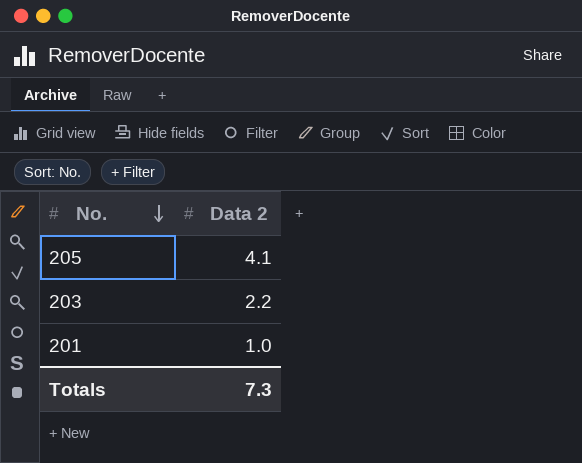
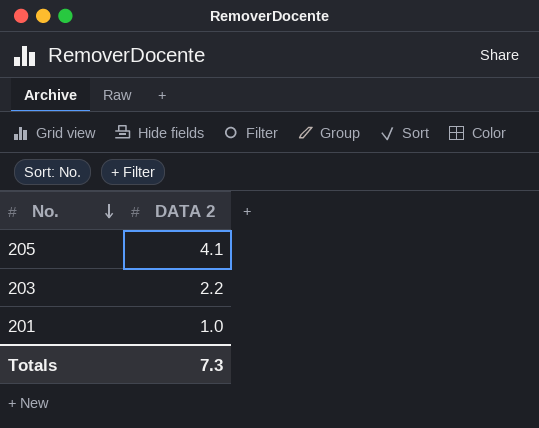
column name: Data 2 -> DATA 2

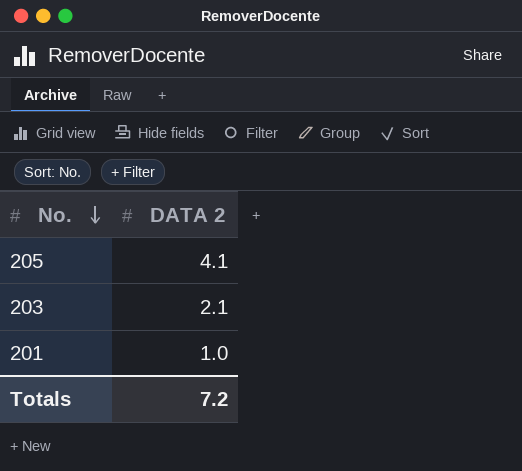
203 | DATA 2: 2.2 -> 2.1
Totals | DATA 2: 7.3 -> 7.2

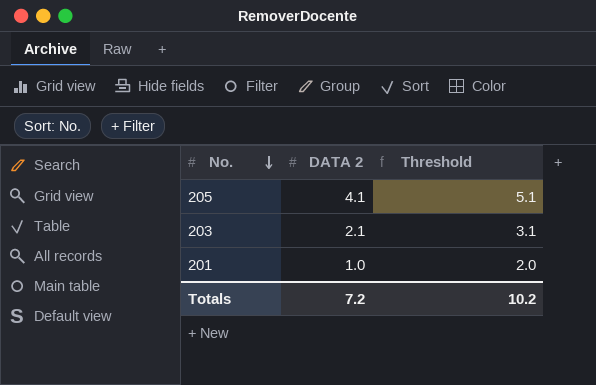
column Threshold | formula: none -> [DATA 2] + 1

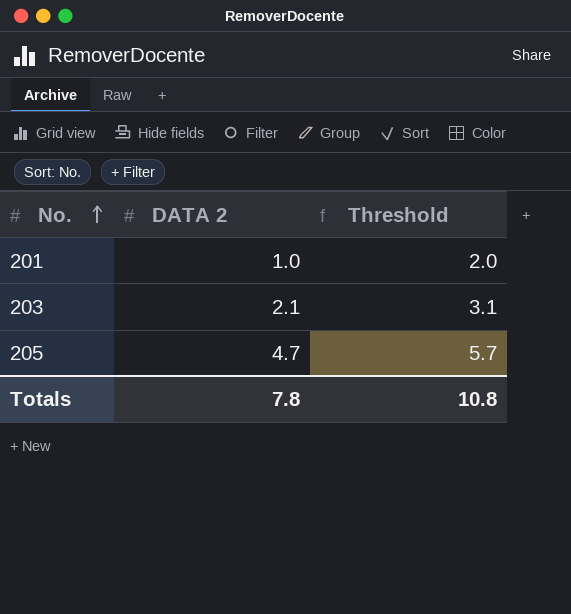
row order: No. descending -> No. ascending
205 | DATA 2: 4.1 -> 4.7
205 | Threshold: 5.1 -> 5.7
Totals | DATA 2: 7.2 -> 7.8
Totals | Threshold: 10.2 -> 10.8

